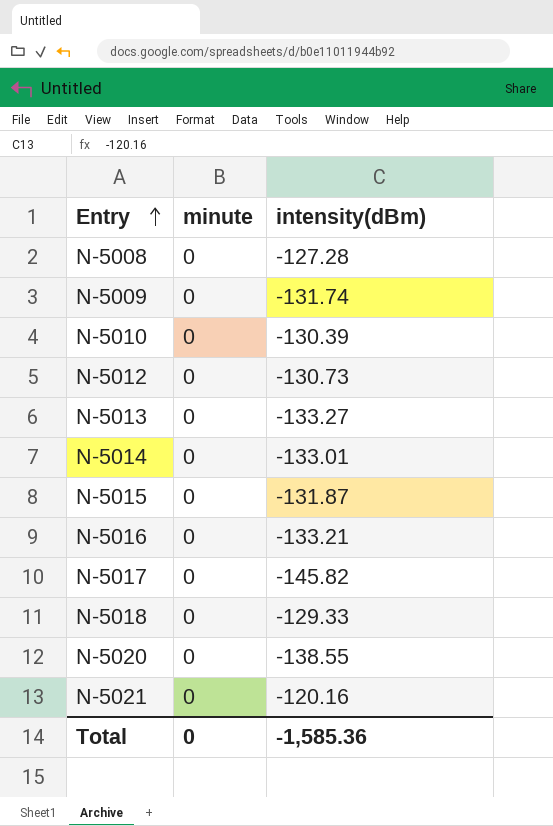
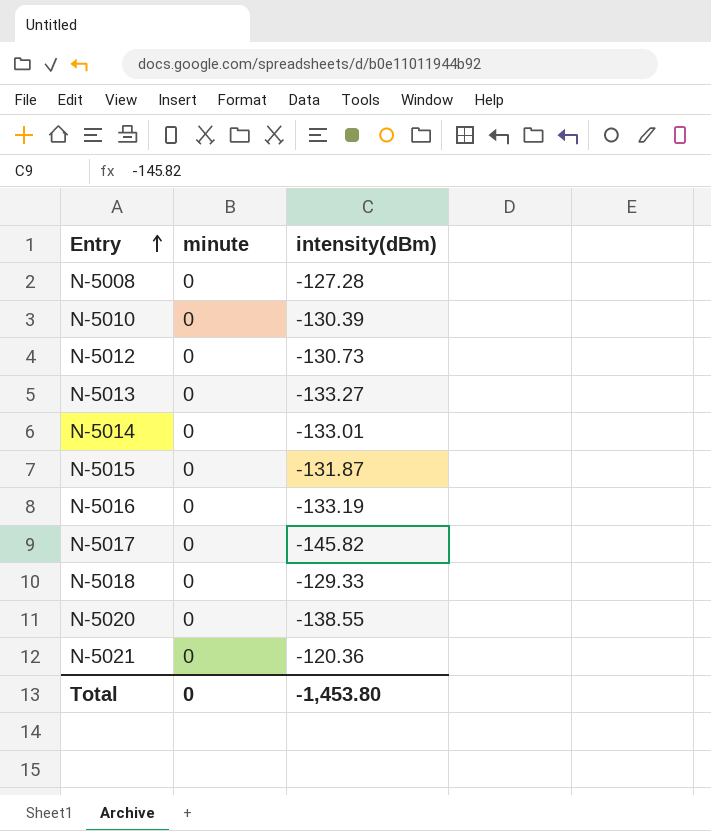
row N-5009: 0 | -131.74 -> none
N-5016 | intensity(dBm): -133.21 -> -133.19
N-5021 | intensity(dBm): -120.16 -> -120.36
Total | intensity(dBm): -1,585.36 -> -1,453.80

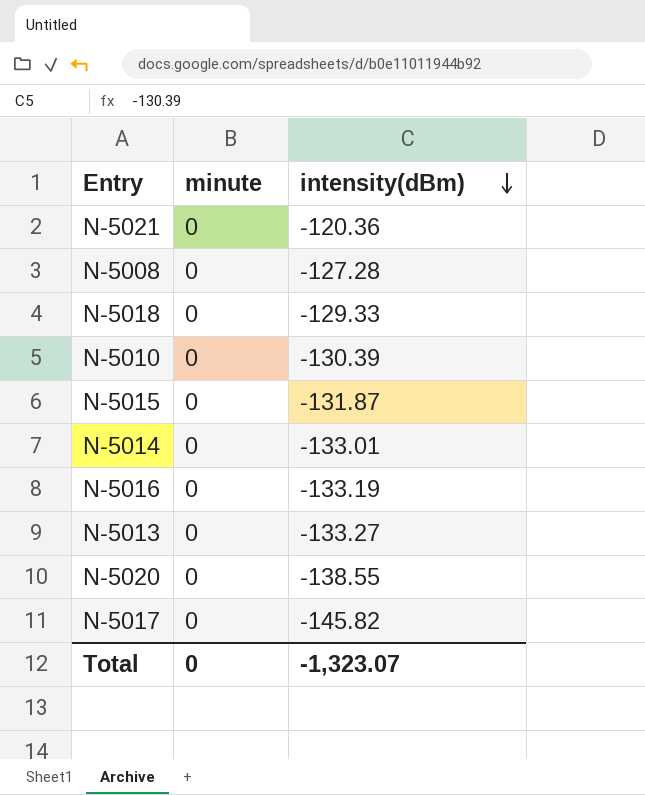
row order: Entry ascending -> intensity(dBm) descending
row N-5012: 0 | -130.73 -> none
Total | intensity(dBm): -1,453.80 -> -1,323.07

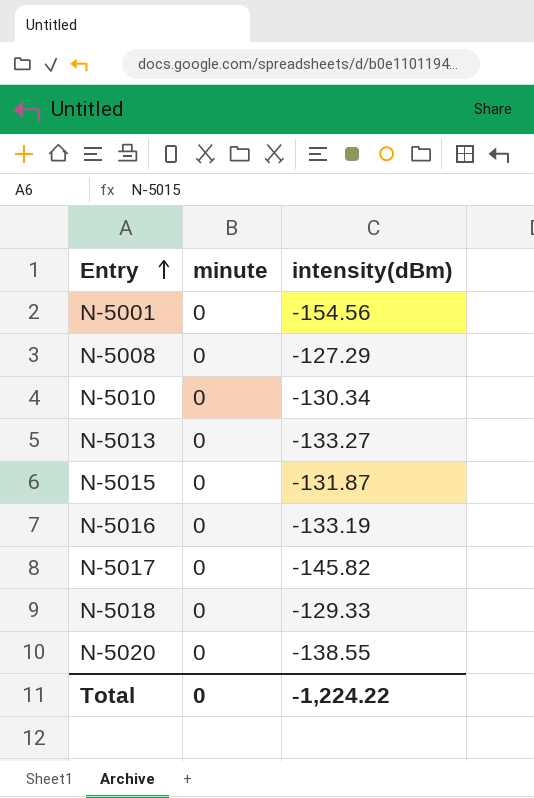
row order: intensity(dBm) descending -> Entry ascending
row N-5021: 0 | -120.36 -> none
row N-5014: 0 | -133.01 -> none
row N-5001: none -> 0 | -154.56
N-5008 | intensity(dBm): -127.28 -> -127.29
N-5010 | intensity(dBm): -130.39 -> -130.34
Total | intensity(dBm): -1,323.07 -> -1,224.22

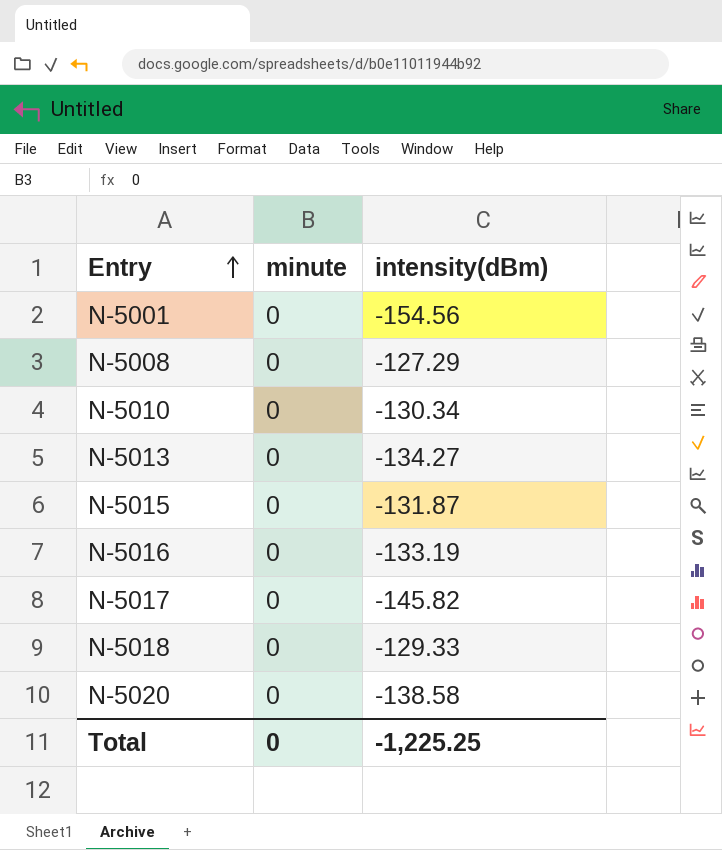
N-5013 | intensity(dBm): -133.27 -> -134.27
N-5020 | intensity(dBm): -138.55 -> -138.58
Total | intensity(dBm): -1,224.22 -> -1,225.25

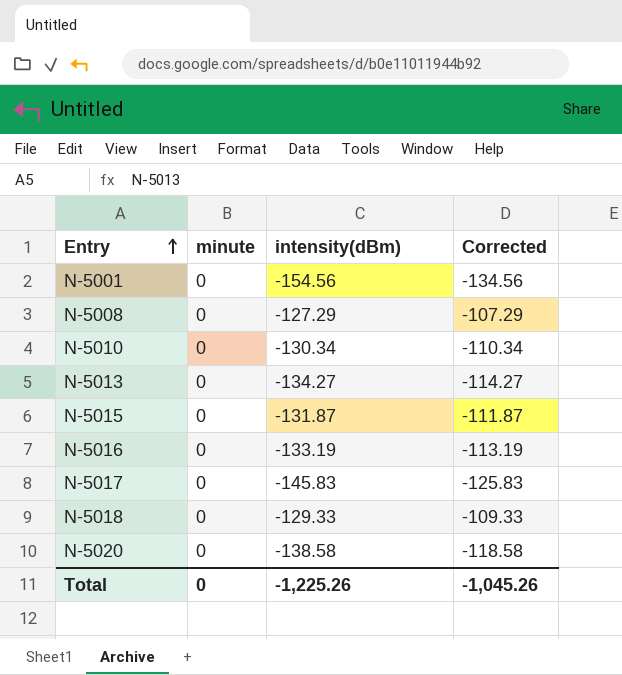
column Corrected | formula: none -> [intensity(dBm)] + 20
N-5017 | intensity(dBm): -145.82 -> -145.83
Total | intensity(dBm): -1,225.25 -> -1,225.26

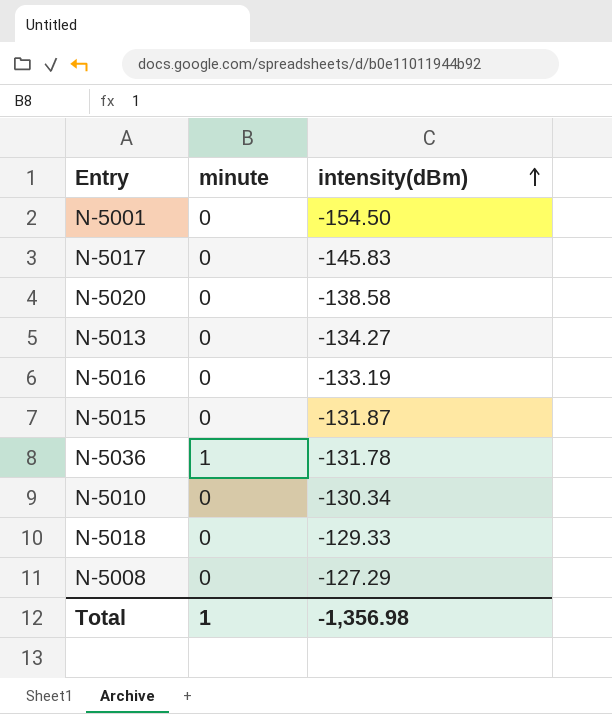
row order: Entry ascending -> intensity(dBm) ascending
column Corrected | formula: [intensity(dBm)] + 20 -> none
N-5001 | intensity(dBm): -154.56 -> -154.50
row N-5036: none -> 1 | -131.78
Total | minute: 0 -> 1
Total | intensity(dBm): -1,225.26 -> -1,356.98

